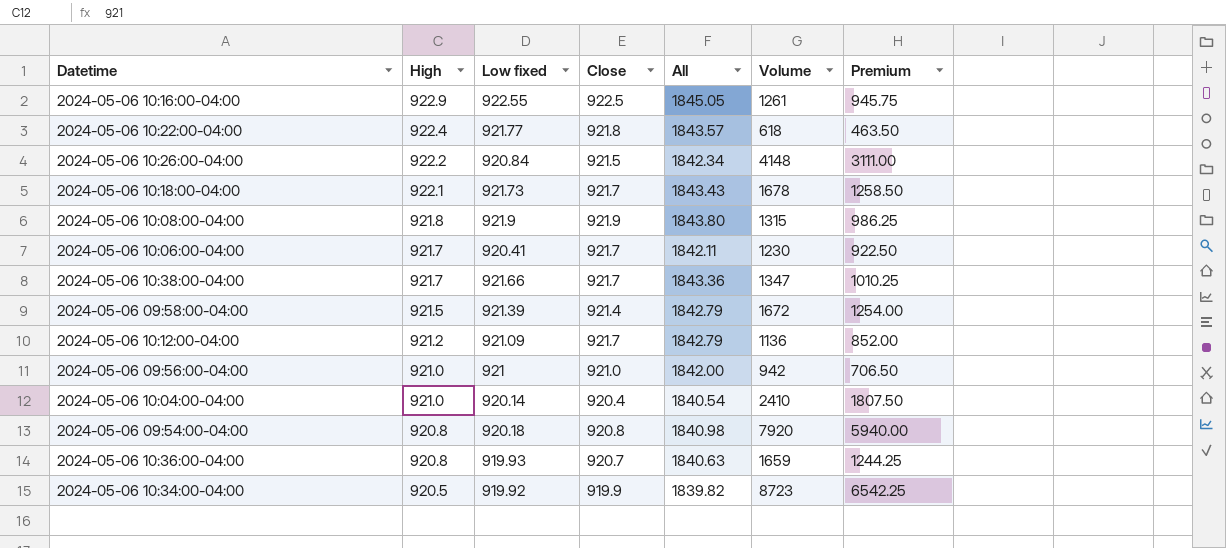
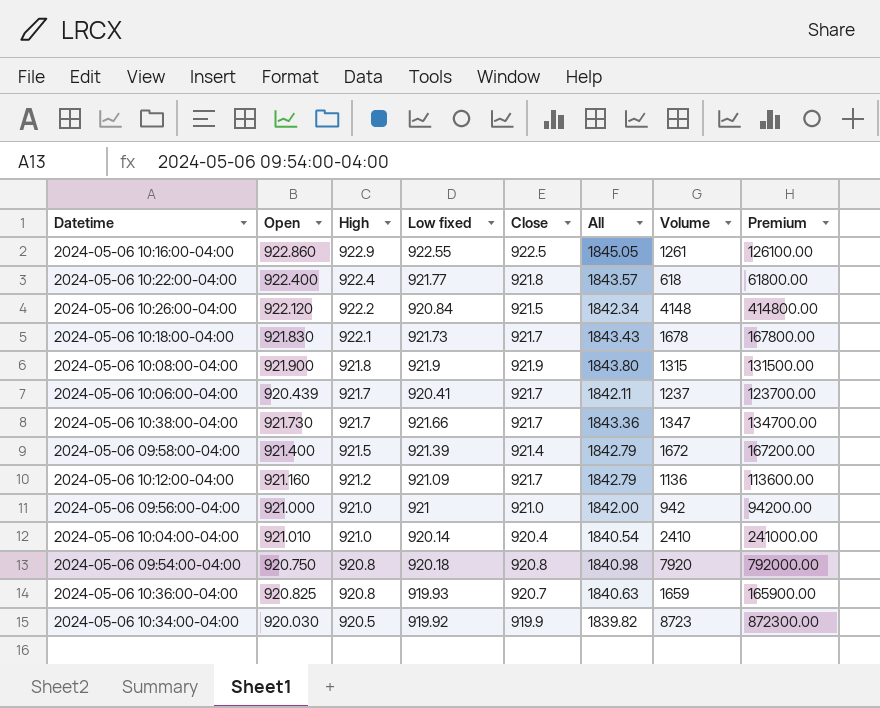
column Open | position: none -> 2
column Premium | formula: [Volume] * 0.75 -> [Volume] * 100
2024-05-06 10:06:00-04:00 | Volume: 1230 -> 1237

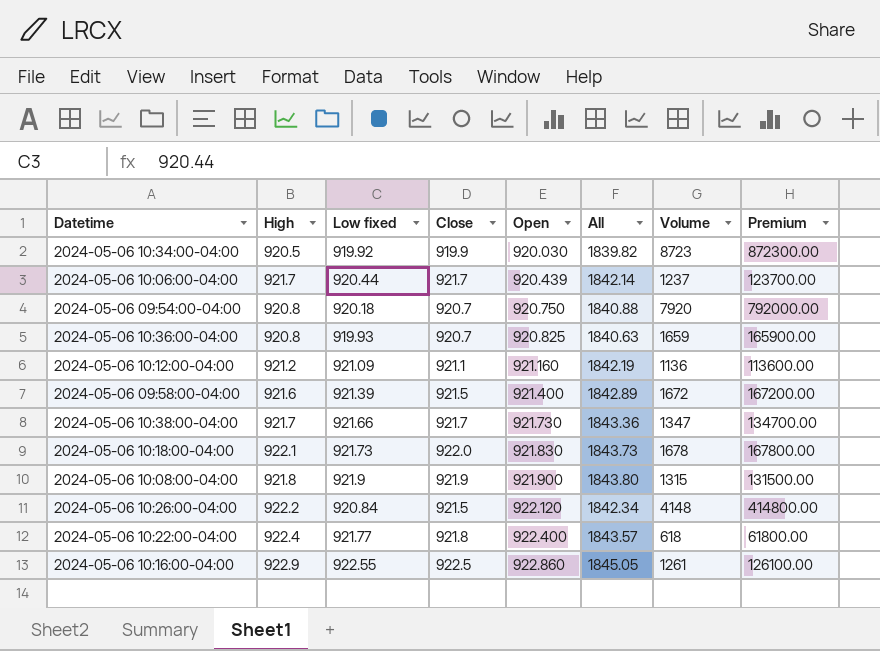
row order: High descending -> Open ascending
column Open | position: 2 -> 5
row 2024-05-06 09:56:00-04:00: 921.000 | 921.0 | 921 | 921.0 | 1842.00 | 942 | 94200.00 -> none
row 2024-05-06 10:04:00-04:00: 921.010 | 921.0 | 920.14 | 920.4 | 1840.54 | 2410 | 241000.00 -> none
2024-05-06 10:06:00-04:00 | Low fixed: 920.41 -> 920.44
2024-05-06 10:06:00-04:00 | All: 1842.11 -> 1842.14
2024-05-06 09:54:00-04:00 | Close: 920.8 -> 920.7
2024-05-06 09:54:00-04:00 | All: 1840.98 -> 1840.88
2024-05-06 10:12:00-04:00 | Close: 921.7 -> 921.1
2024-05-06 10:12:00-04:00 | All: 1842.79 -> 1842.19
2024-05-06 09:58:00-04:00 | High: 921.5 -> 921.6
2024-05-06 09:58:00-04:00 | Close: 921.4 -> 921.5
2024-05-06 09:58:00-04:00 | All: 1842.79 -> 1842.89
2024-05-06 10:18:00-04:00 | Close: 921.7 -> 922.0
2024-05-06 10:18:00-04:00 | All: 1843.43 -> 1843.73

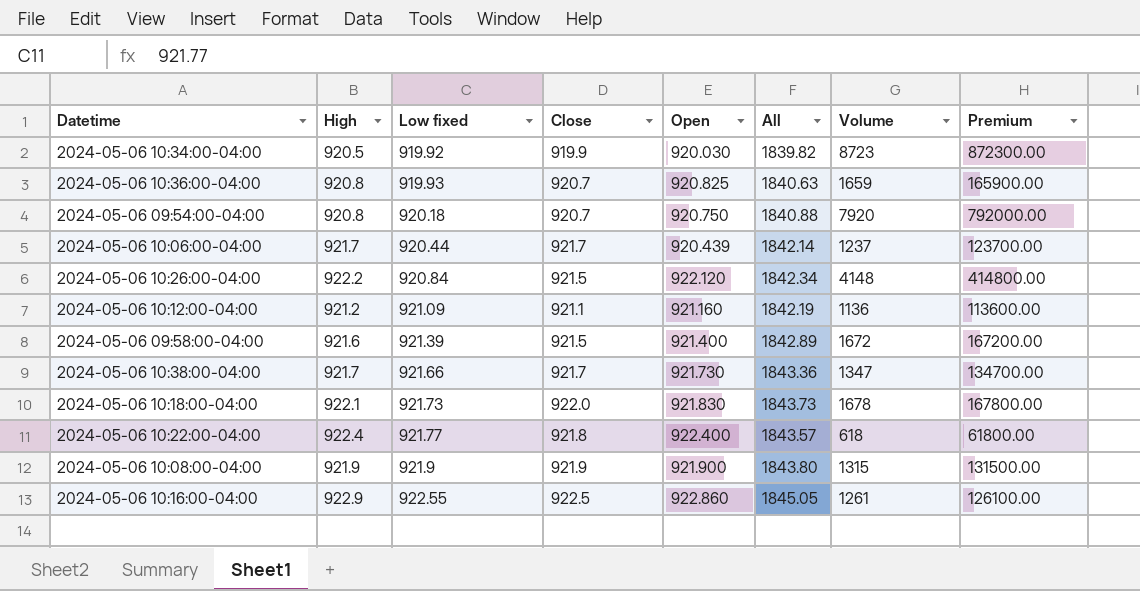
row order: Open ascending -> Low fixed ascending
2024-05-06 10:08:00-04:00 | High: 921.8 -> 921.9

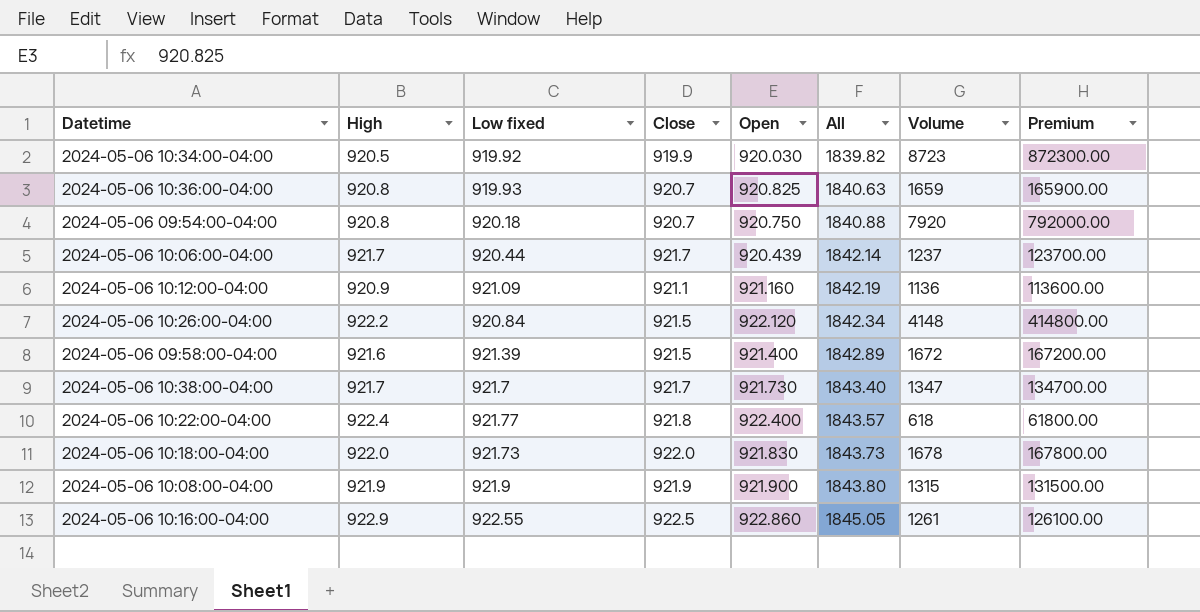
row order: Low fixed ascending -> All ascending
2024-05-06 10:12:00-04:00 | High: 921.2 -> 920.9
2024-05-06 10:38:00-04:00 | Low fixed: 921.66 -> 921.7
2024-05-06 10:38:00-04:00 | All: 1843.36 -> 1843.40
2024-05-06 10:18:00-04:00 | High: 922.1 -> 922.0

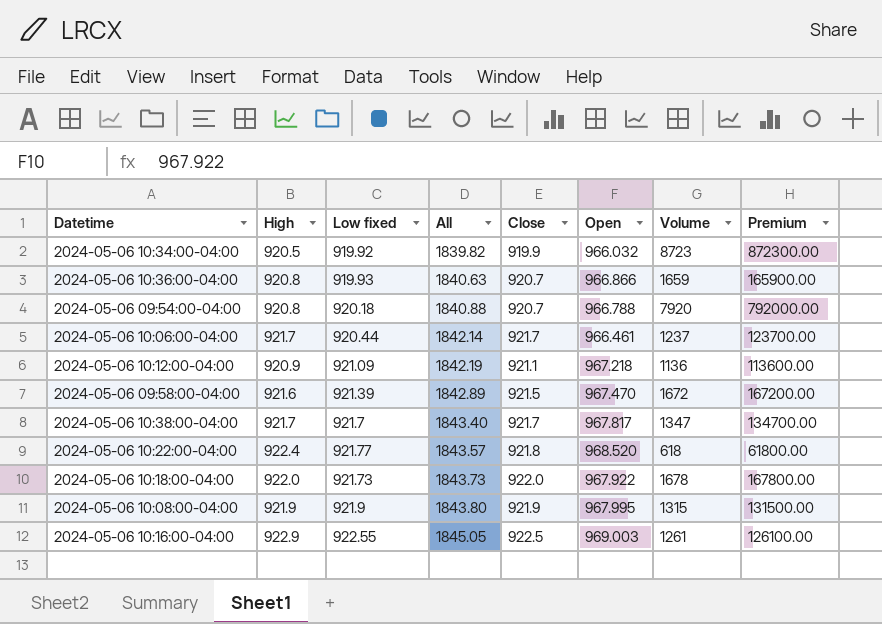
column All | position: 6 -> 4
row 2024-05-06 10:26:00-04:00: 922.2 | 920.84 | 921.5 | 922.120 | 1842.34 | 4148 | 414800.00 -> none
2024-05-06 10:34:00-04:00 | Open: 920.030 -> 966.032
2024-05-06 10:36:00-04:00 | Open: 920.825 -> 966.866
2024-05-06 09:54:00-04:00 | Open: 920.750 -> 966.788
2024-05-06 10:06:00-04:00 | Open: 920.439 -> 966.461
2024-05-06 10:12:00-04:00 | Open: 921.160 -> 967.218
2024-05-06 09:58:00-04:00 | Open: 921.400 -> 967.470
2024-05-06 10:38:00-04:00 | Open: 921.730 -> 967.817
2024-05-06 10:22:00-04:00 | Open: 922.400 -> 968.520
2024-05-06 10:18:00-04:00 | Open: 921.830 -> 967.922
2024-05-06 10:08:00-04:00 | Open: 921.900 -> 967.995
2024-05-06 10:16:00-04:00 | Open: 922.860 -> 969.003

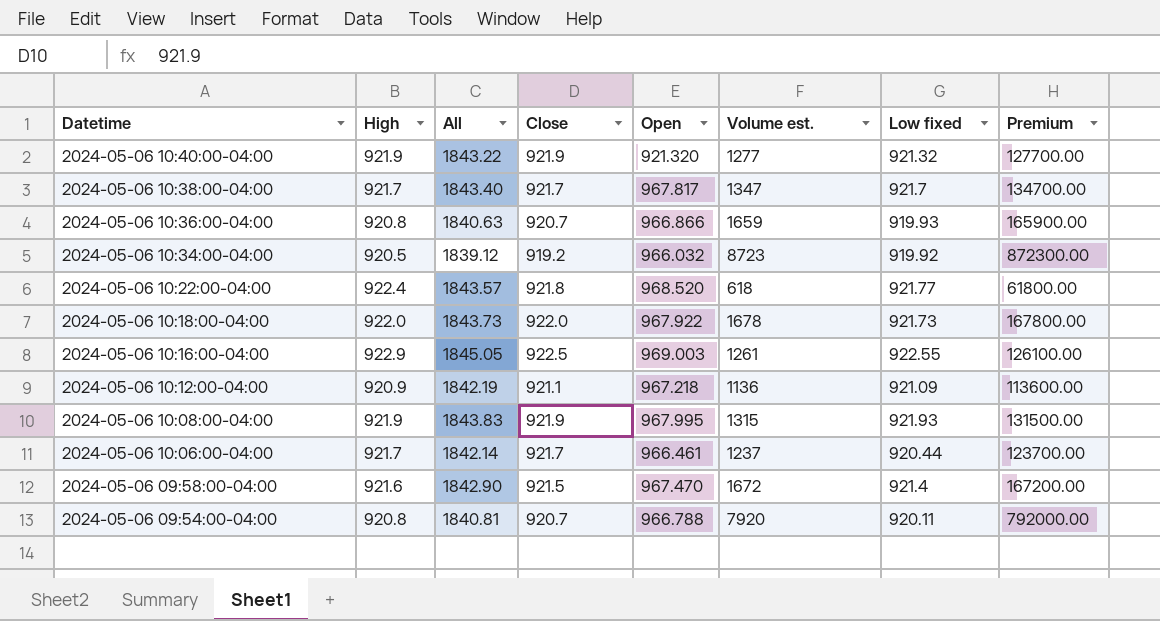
row order: All ascending -> Datetime descending
column name: Volume -> Volume est.
column Low fixed | position: 3 -> 7
row 2024-05-06 10:40:00-04:00: none -> 921.9 | 1843.22 | 921.9 | 921.320 | 1277 | 921.32 | 127700.00
2024-05-06 10:34:00-04:00 | All: 1839.82 -> 1839.12
2024-05-06 10:34:00-04:00 | Close: 919.9 -> 919.2
2024-05-06 10:08:00-04:00 | All: 1843.80 -> 1843.83
2024-05-06 10:08:00-04:00 | Low fixed: 921.9 -> 921.93
2024-05-06 09:58:00-04:00 | All: 1842.89 -> 1842.90
2024-05-06 09:58:00-04:00 | Low fixed: 921.39 -> 921.4
2024-05-06 09:54:00-04:00 | All: 1840.88 -> 1840.81
2024-05-06 09:54:00-04:00 | Low fixed: 920.18 -> 920.11

